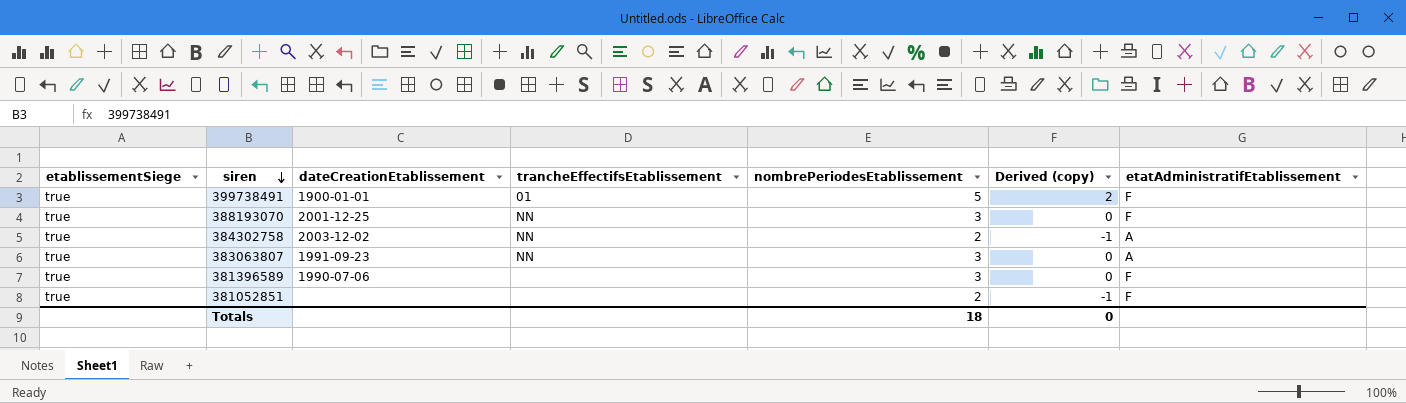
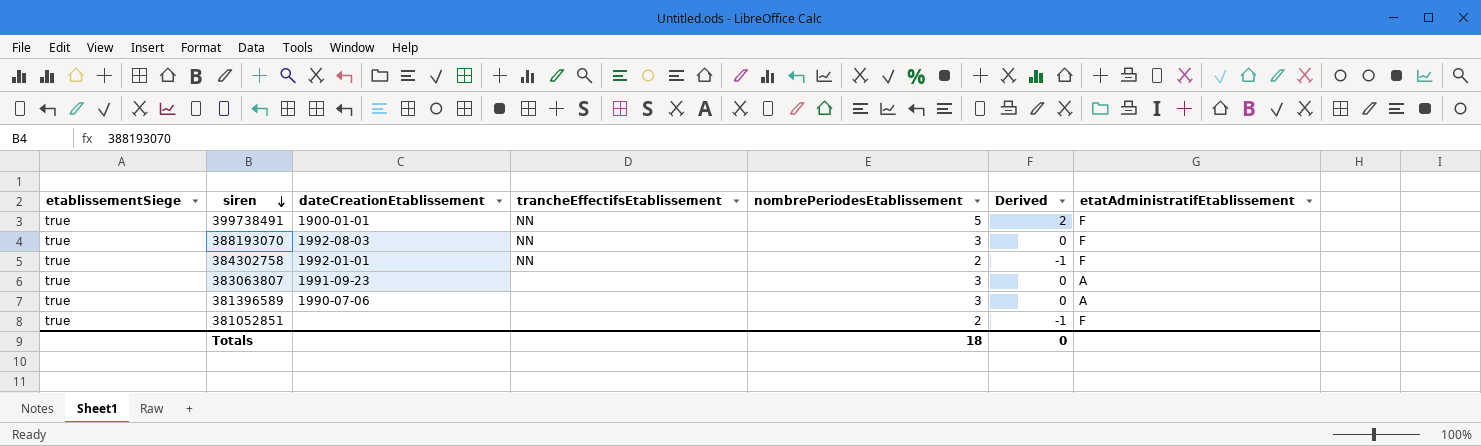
column name: Derived (copy) -> Derived
399738491 | trancheEffectifsEtablissement: 01 -> NN
388193070 | dateCreationEtablissement: 2001-12-25 -> 1992-08-03
384302758 | dateCreationEtablissement: 2003-12-02 -> 1992-01-01
384302758 | etatAdministratifEtablissement: A -> F
383063807 | trancheEffectifsEtablissement: NN -> none
381396589 | etatAdministratifEtablissement: F -> A

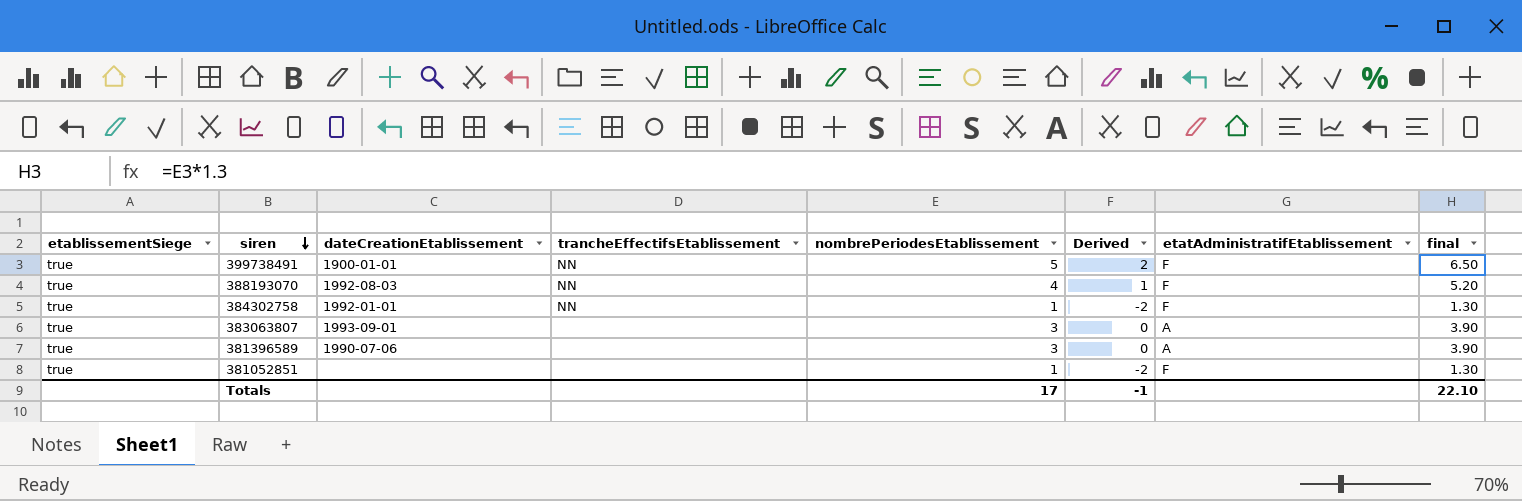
column final | formula: none -> [nombrePeriodesEtablissement] * 1.3
388193070 | nombrePeriodesEtablissement: 3 -> 4
388193070 | Derived: 0 -> 1
384302758 | nombrePeriodesEtablissement: 2 -> 1
384302758 | Derived: -1 -> -2
383063807 | dateCreationEtablissement: 1991-09-23 -> 1993-09-01
381052851 | nombrePeriodesEtablissement: 2 -> 1
381052851 | Derived: -1 -> -2
Totals | nombrePeriodesEtablissement: 18 -> 17
Totals | Derived: 0 -> -1

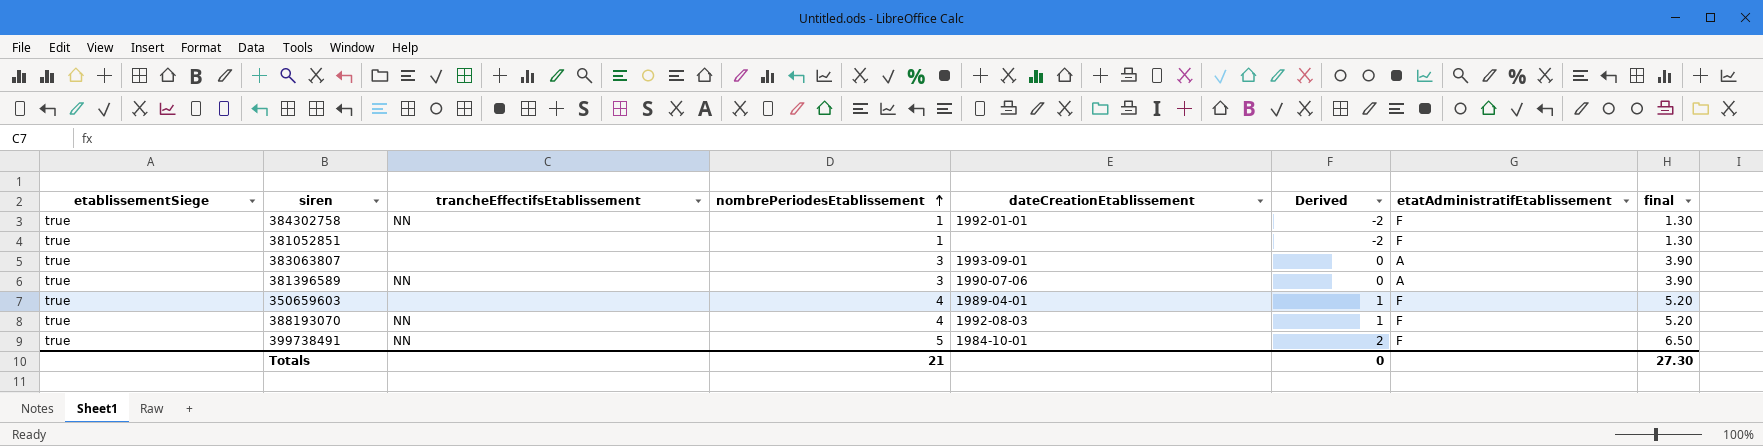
row order: siren descending -> nombrePeriodesEtablissement ascending
column dateCreationEtablissement | position: 3 -> 5
381396589 | trancheEffectifsEtablissement: none -> NN
row 350659603: none -> true | none | 4 | 1989-04-01 | 1 | F | 5.20
399738491 | dateCreationEtablissement: 1900-01-01 -> 1984-10-01
Totals | nombrePeriodesEtablissement: 17 -> 21
Totals | Derived: -1 -> 0
Totals | final: 22.10 -> 27.30

